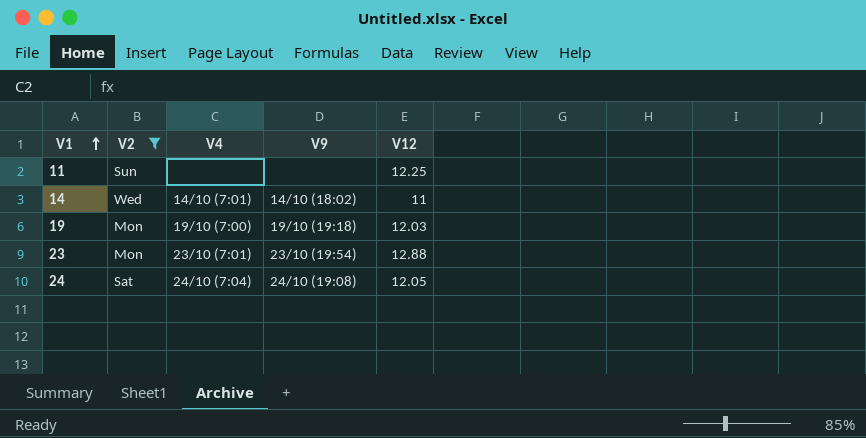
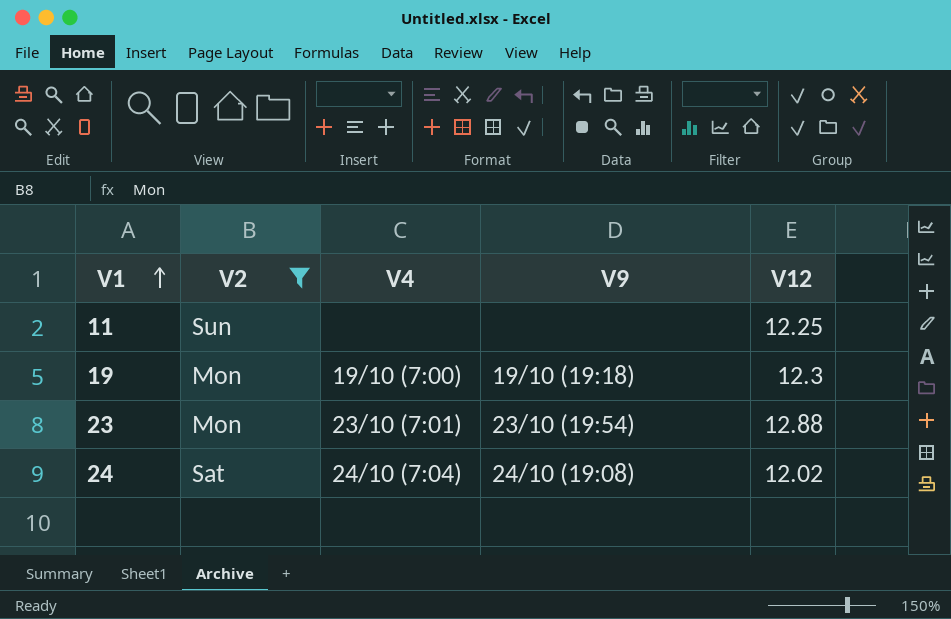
row 14: Wed | 14/10 (7:01) | 14/10 (18:02) | 11 -> none
19 | V12: 12.03 -> 12.3
24 | V12: 12.05 -> 12.02

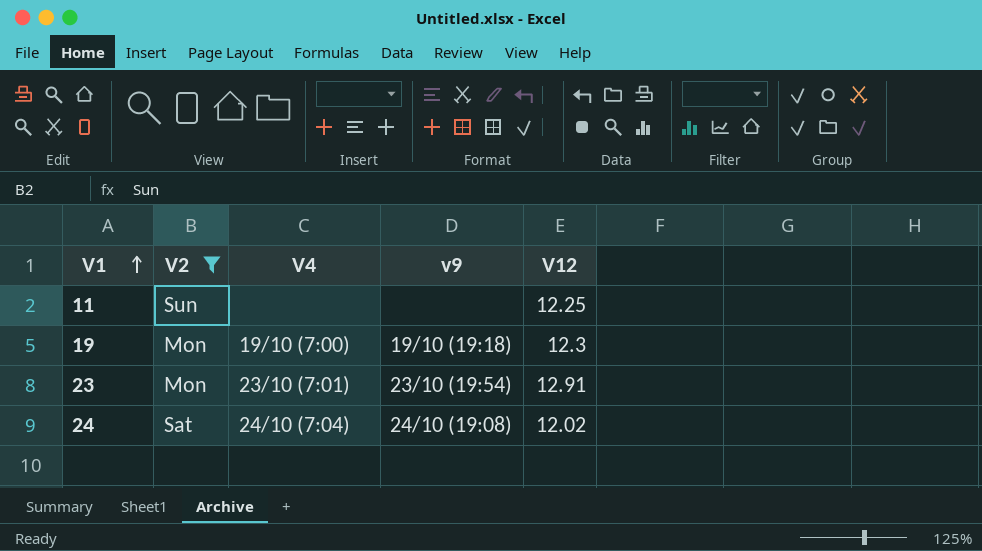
column name: V9 -> v9
23 | V12: 12.88 -> 12.91

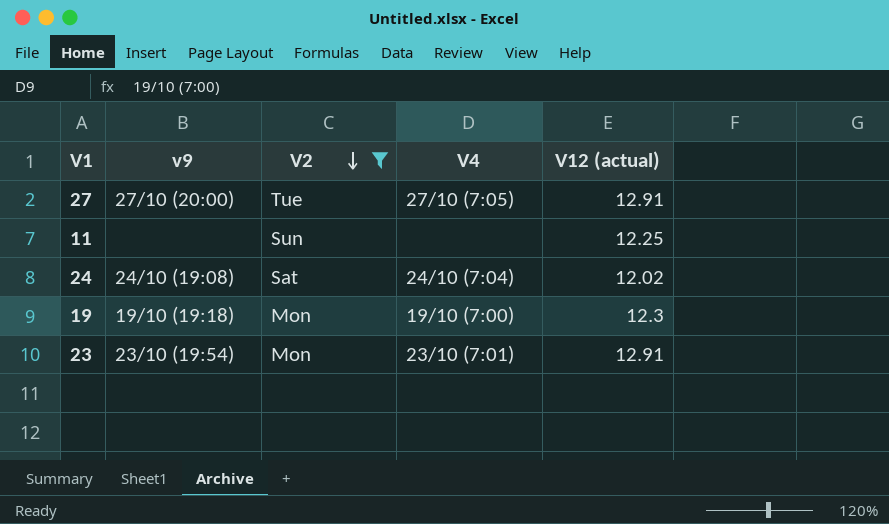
row order: V1 ascending -> V2 descending
column v9 | position: 4 -> 2
column name: V12 -> V12 (actual)
row 27: none -> 27/10 (20:00) | Tue | 27/10 (7:05) | 12.91

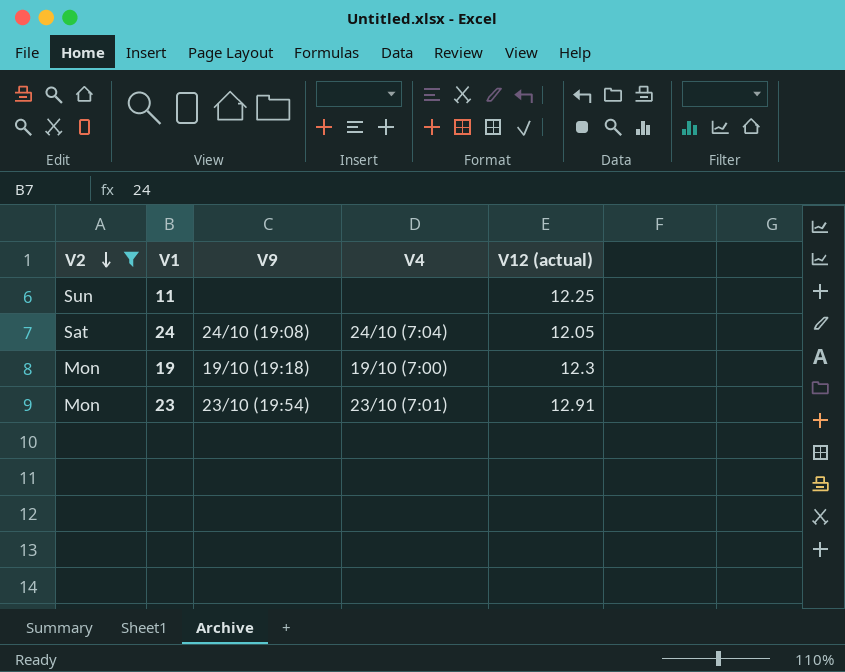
column V2 | position: 3 -> 1
column name: v9 -> V9
row 27: 27/10 (20:00) | Tue | 27/10 (7:05) | 12.91 -> none
24 | V12 (actual): 12.02 -> 12.05

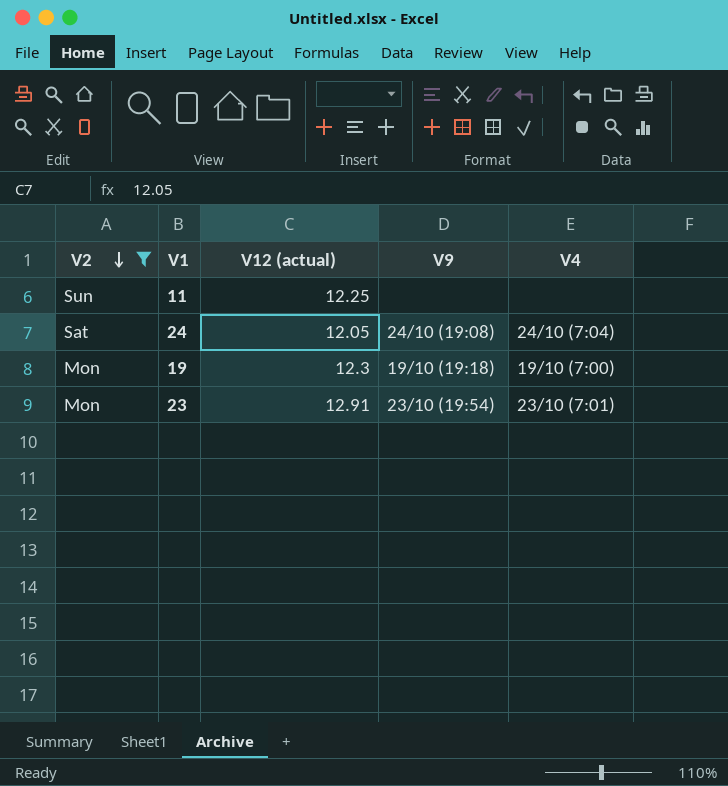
column V12 (actual) | position: 5 -> 3

